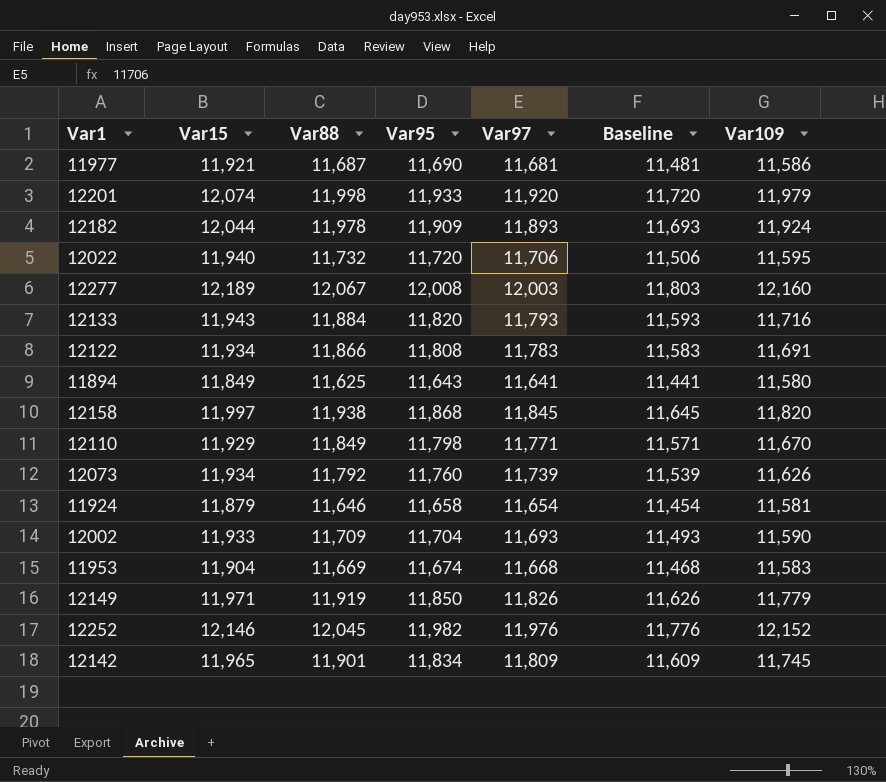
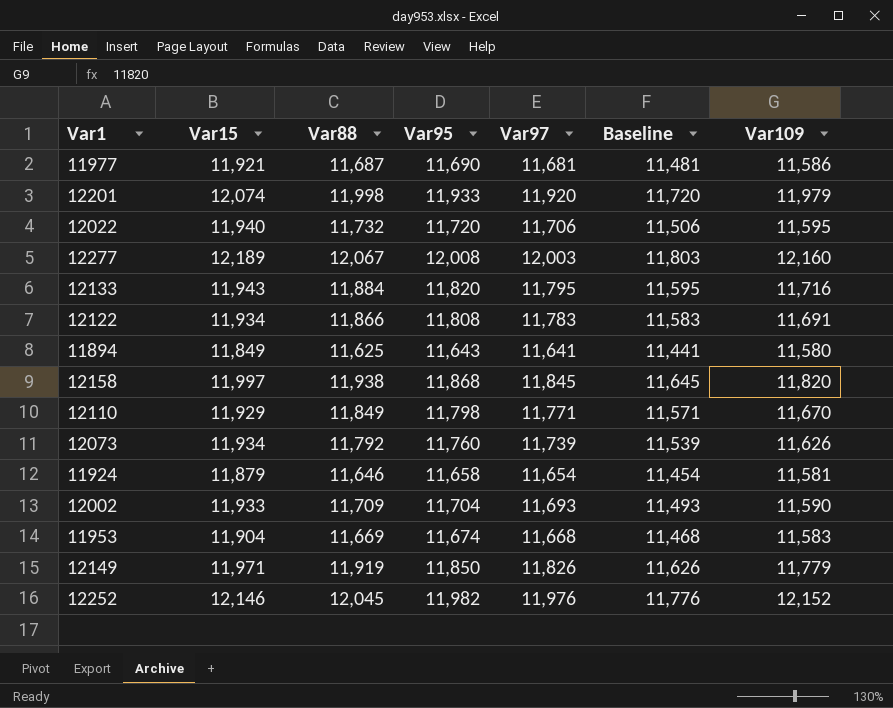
row 12182: 12,044 | 11,978 | 11,909 | 11,893 | 11,693 | 11,924 -> none
row 12142: 11,965 | 11,901 | 11,834 | 11,809 | 11,609 | 11,745 -> none
12133 | Var97: 11,793 -> 11,795
12133 | Baseline: 11,593 -> 11,595

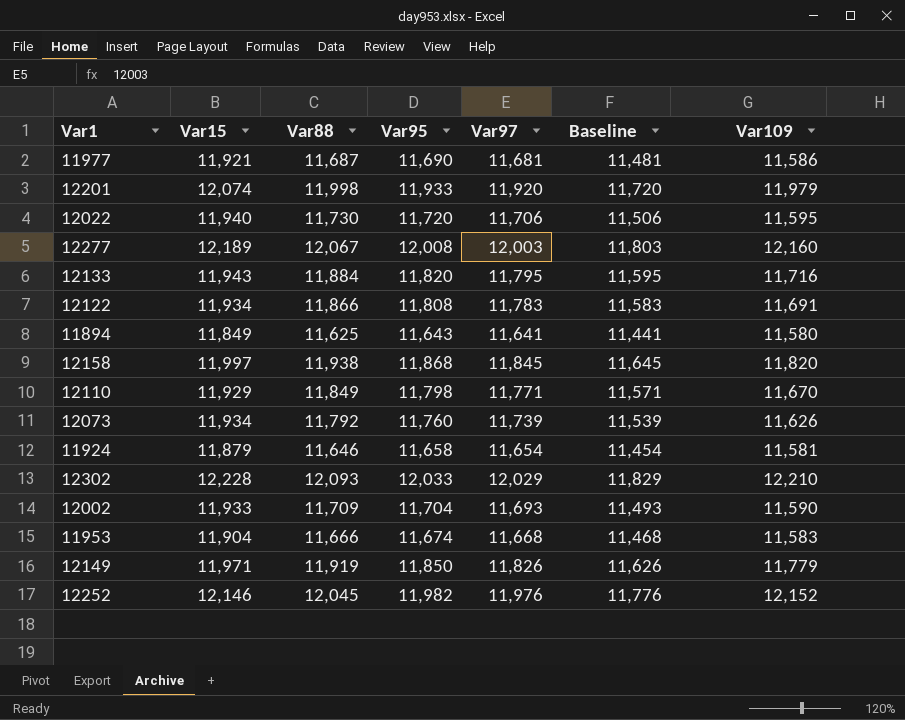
12022 | Var88: 11,732 -> 11,730
row 12302: none -> 12,228 | 12,093 | 12,033 | 12,029 | 11,829 | 12,210
11953 | Var88: 11,669 -> 11,666

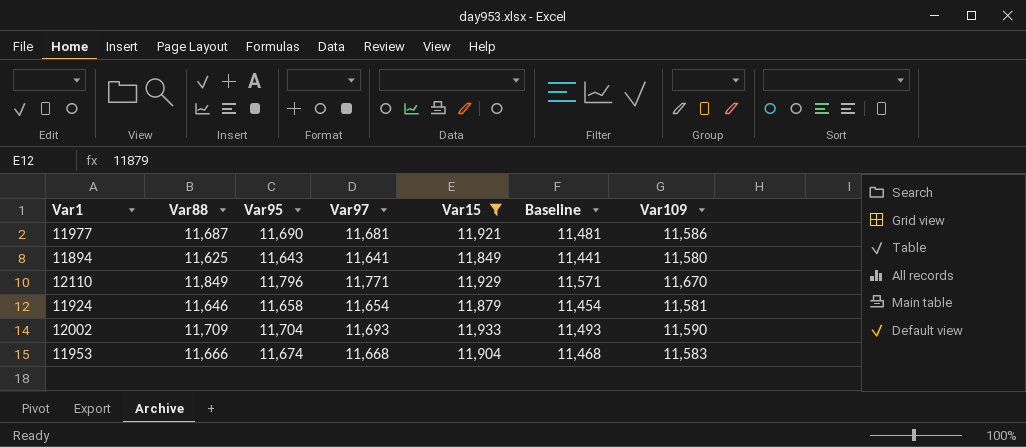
filter: none -> Var15 <= 11,933
column Var15 | position: 2 -> 5
12110 | Var95: 11,798 -> 11,796

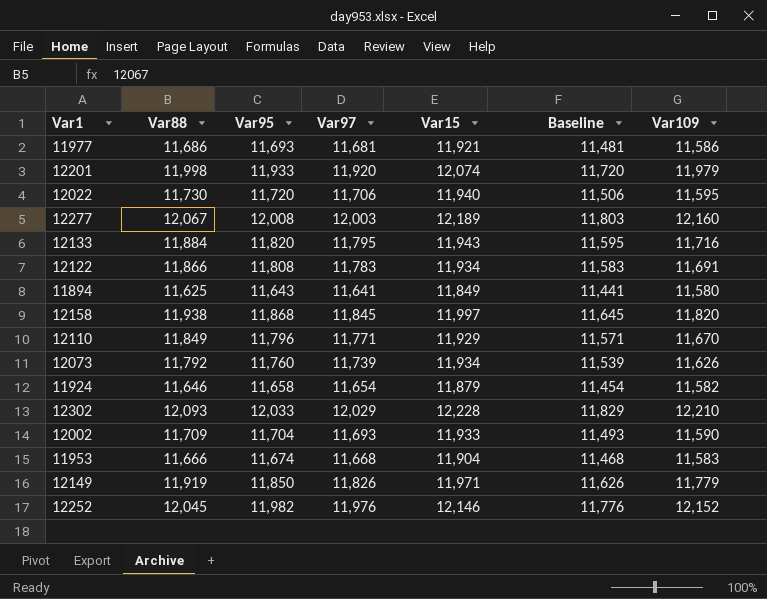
filter: Var15 <= 11,933 -> none
11977 | Var88: 11,687 -> 11,686
11977 | Var95: 11,690 -> 11,693
11924 | Var109: 11,581 -> 11,582

